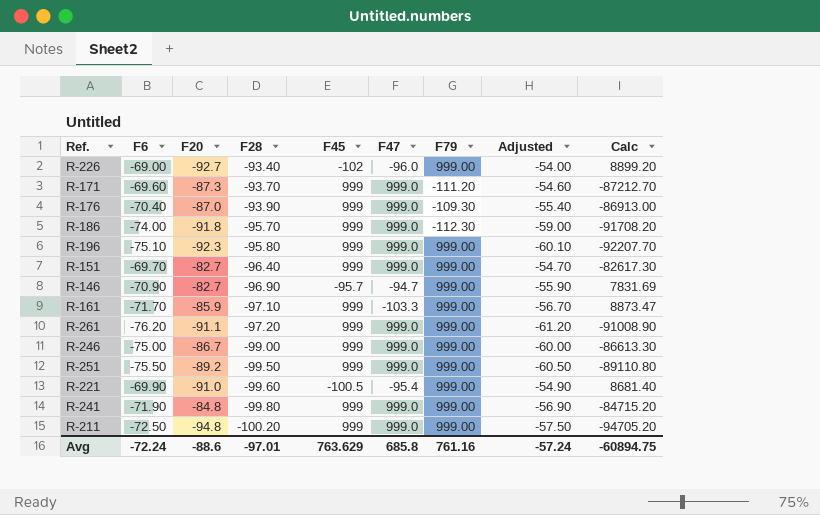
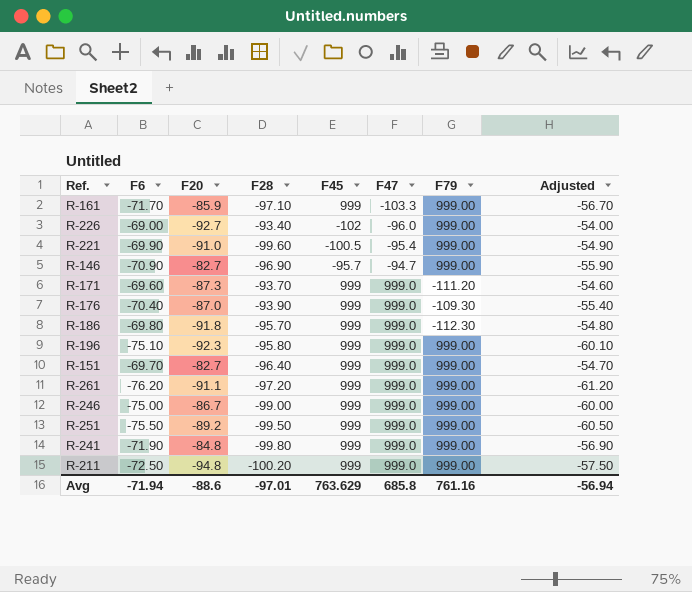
row order: F28 descending -> F47 ascending
column Calc | formula: [F20] * [F47] -> none
R-186 | F6: -74.00 -> -69.80
R-186 | Adjusted: -59.00 -> -54.80
Avg | F6: -72.24 -> -71.94
Avg | Adjusted: -57.24 -> -56.94

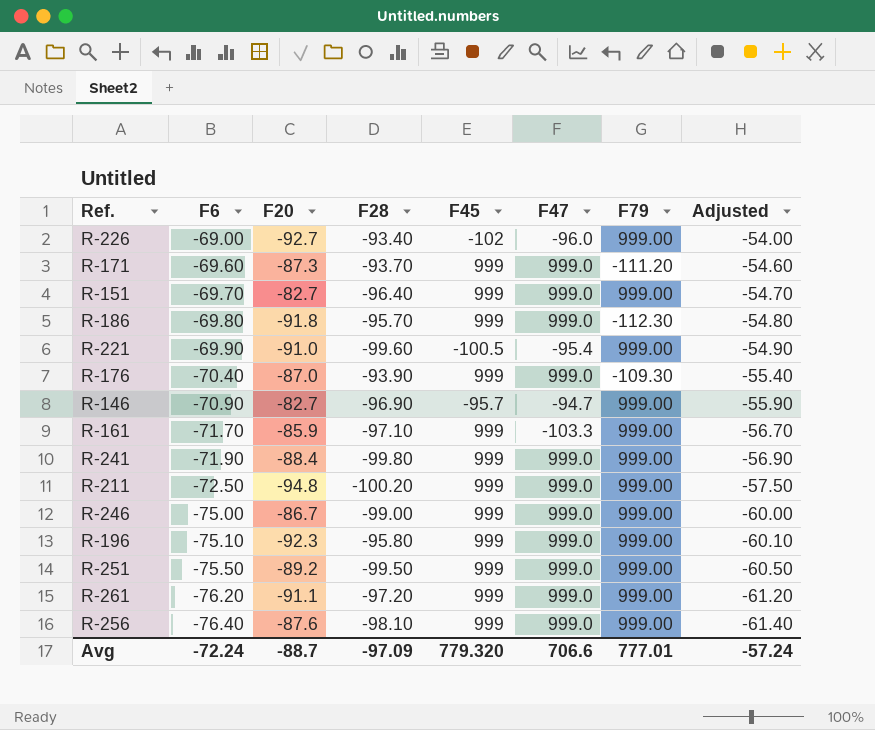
row order: F47 ascending -> F6 descending
R-241 | F20: -84.8 -> -88.4
row R-256: none -> -76.40 | -87.6 | -98.10 | 999 | 999.0 | 999.00 | -61.40
Avg | F6: -71.94 -> -72.24
Avg | F20: -88.6 -> -88.7
Avg | F28: -97.01 -> -97.09
Avg | F45: 763.629 -> 779.320
Avg | F47: 685.8 -> 706.6
Avg | F79: 761.16 -> 777.01
Avg | Adjusted: -56.94 -> -57.24

